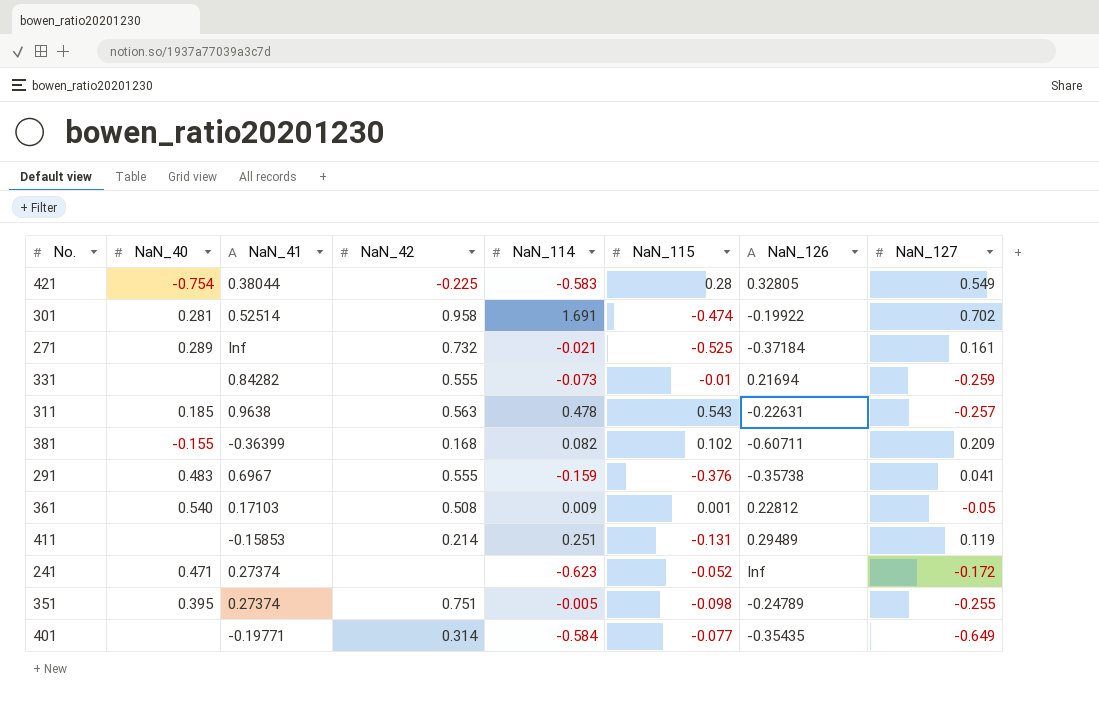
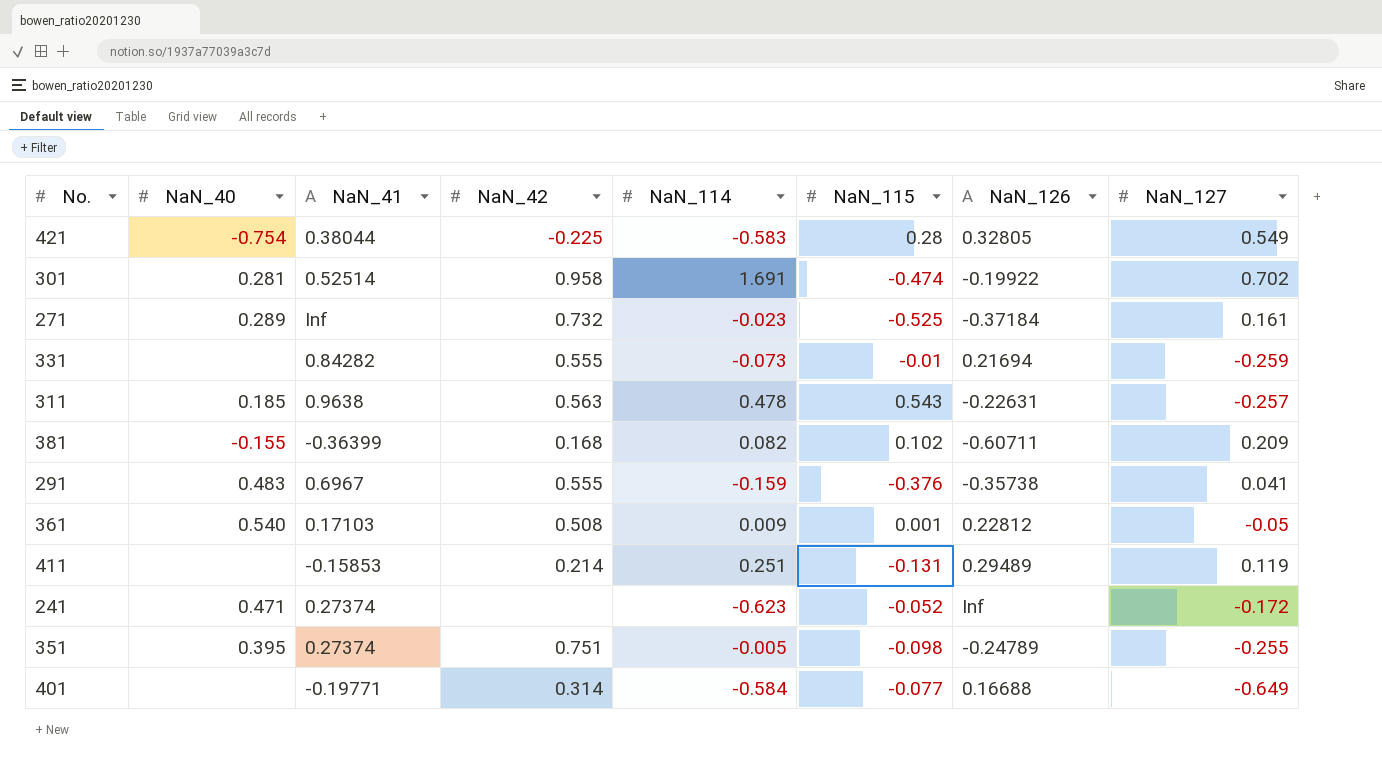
271 | NaN_114: -0.021 -> -0.023
401 | NaN_126: -0.35435 -> 0.16688

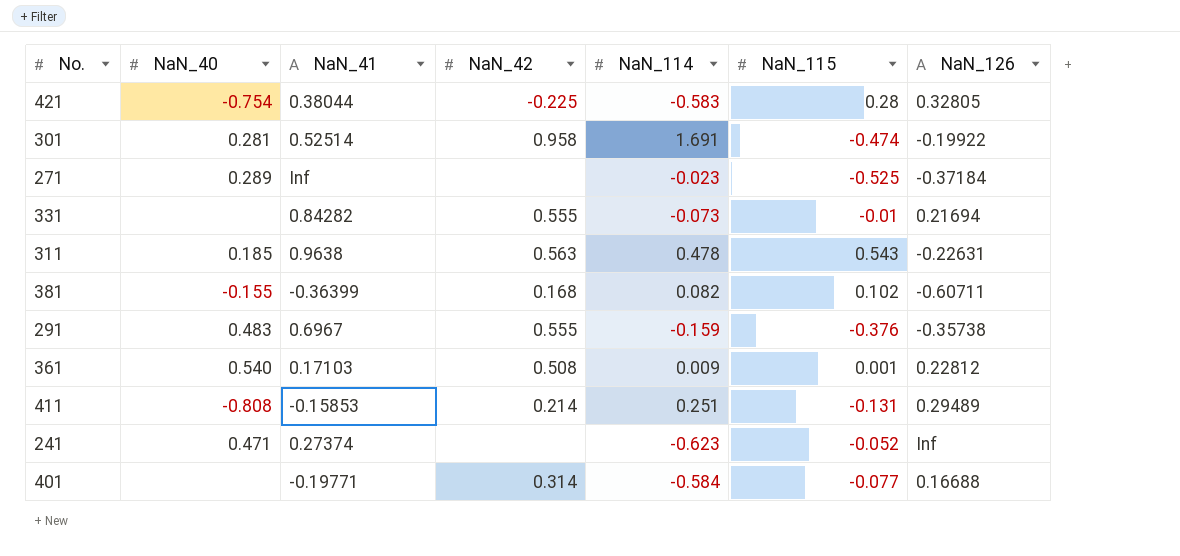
column NaN_127 | position: 8 -> none
row 351: 0.395 | 0.27374 | 0.751 | -0.005 | -0.098 | -0.24789 | -0.255 -> none
271 | NaN_42: 0.732 -> none
411 | NaN_40: none -> -0.808

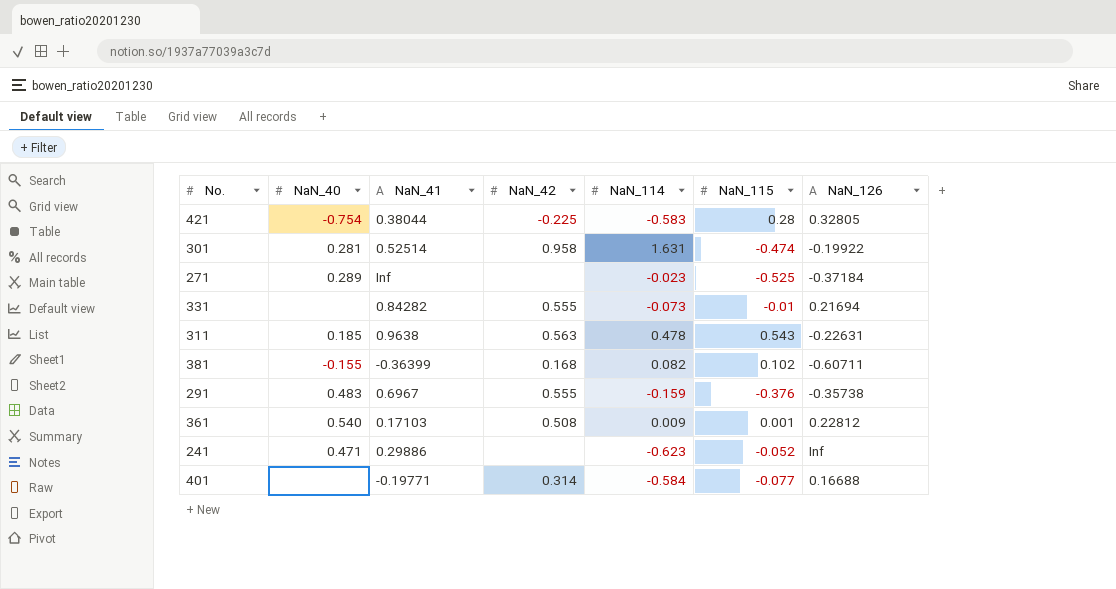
row 411: -0.808 | -0.15853 | 0.214 | 0.251 | -0.131 | 0.29489 -> none
301 | NaN_114: 1.691 -> 1.631
241 | NaN_41: 0.27374 -> 0.29886

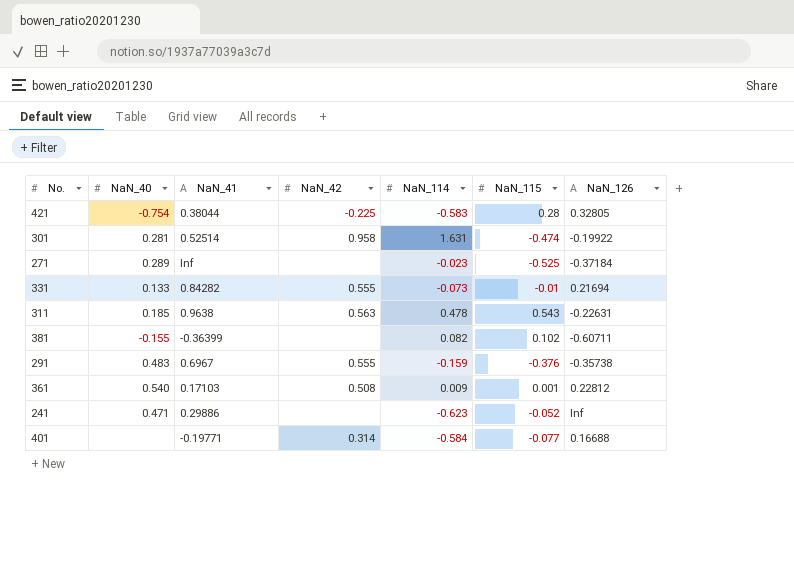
331 | NaN_40: none -> 0.133
381 | NaN_42: 0.168 -> none

